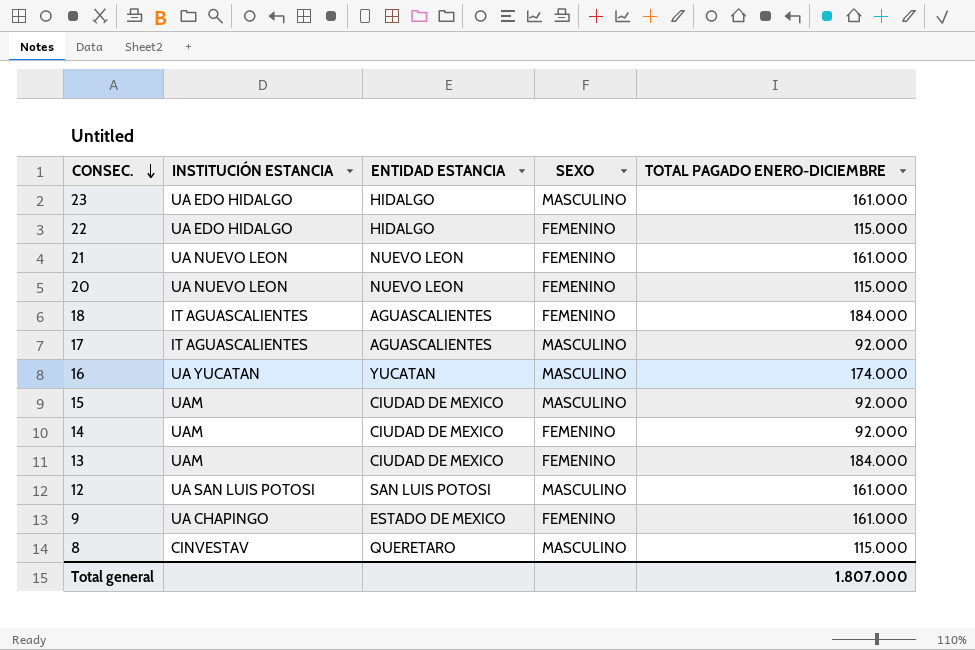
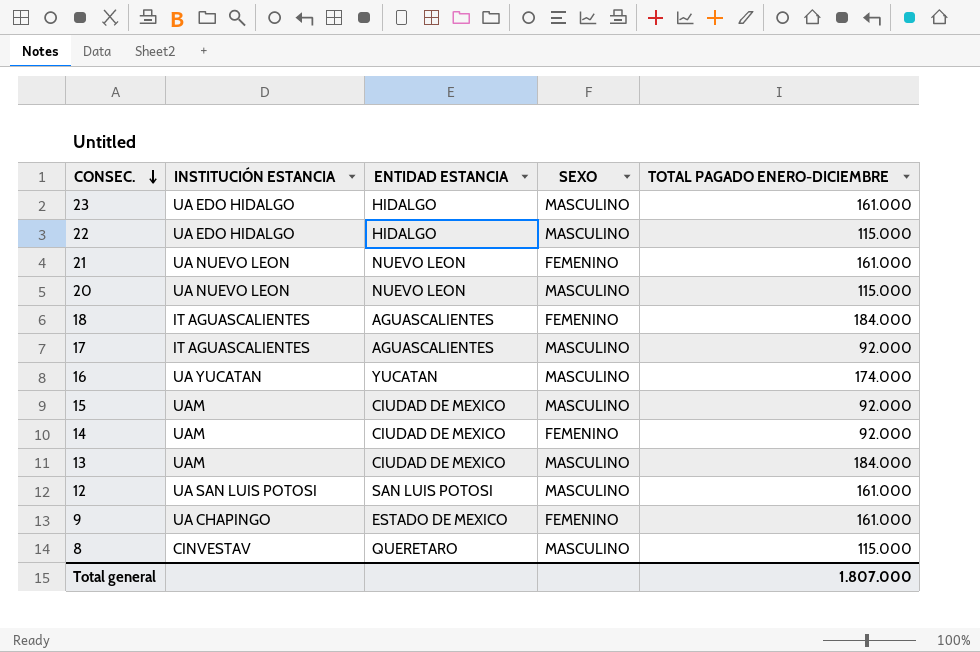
22 | SEXO: FEMENINO -> MASCULINO
20 | SEXO: FEMENINO -> MASCULINO
13 | SEXO: FEMENINO -> MASCULINO

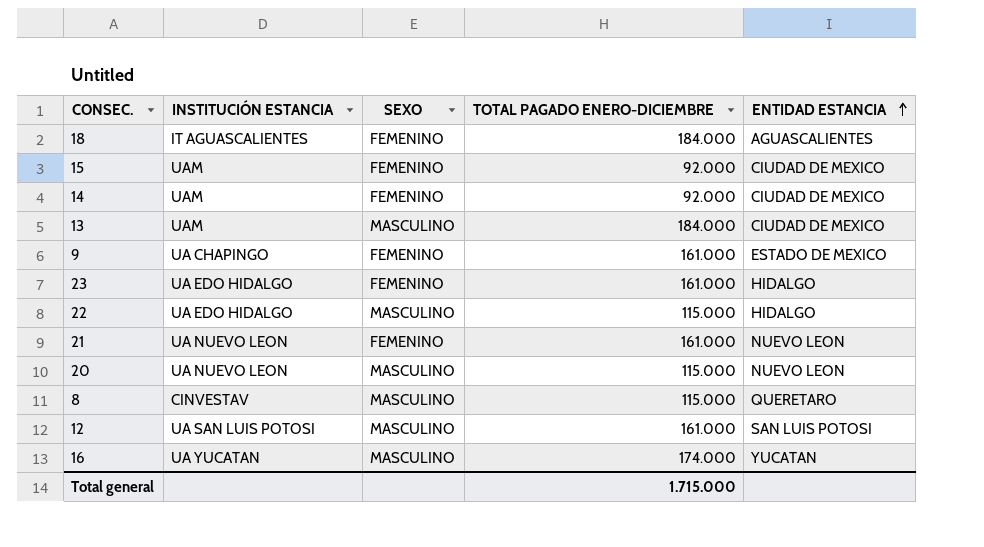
row order: CONSEC. descending -> ENTIDAD ESTANCIA ascending
column ENTIDAD ESTANCIA | position: 3 -> 5
row 17: IT AGUASCALIENTES | AGUASCALIENTES | MASCULINO | 92.000 -> none
15 | SEXO: MASCULINO -> FEMENINO
23 | SEXO: MASCULINO -> FEMENINO
Total general | TOTAL PAGADO ENERO-DICIEMBRE: 1.807.000 -> 1.715.000

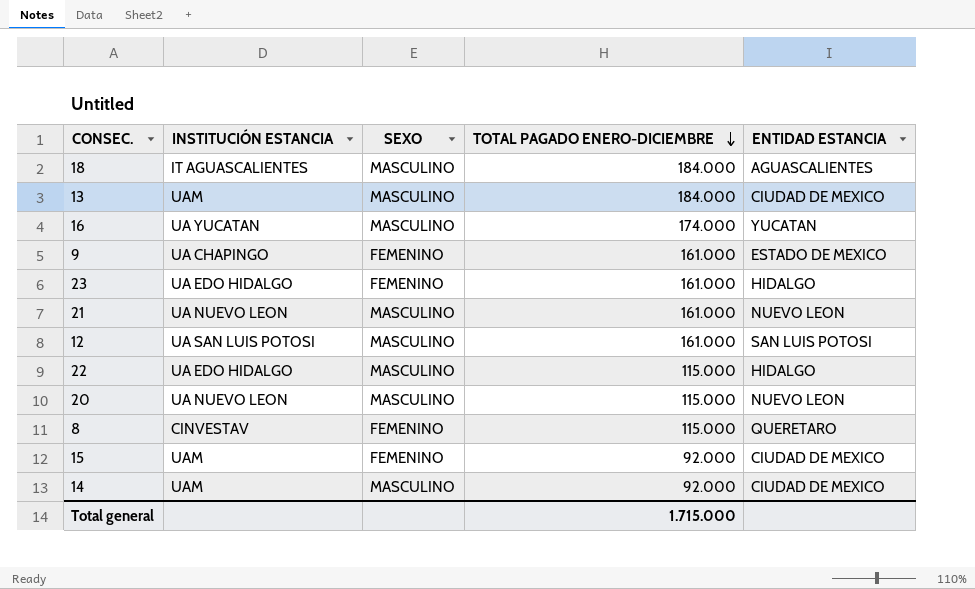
row order: ENTIDAD ESTANCIA ascending -> TOTAL PAGADO ENERO-DICIEMBRE descending
18 | SEXO: FEMENINO -> MASCULINO
21 | SEXO: FEMENINO -> MASCULINO
8 | SEXO: MASCULINO -> FEMENINO
14 | SEXO: FEMENINO -> MASCULINO

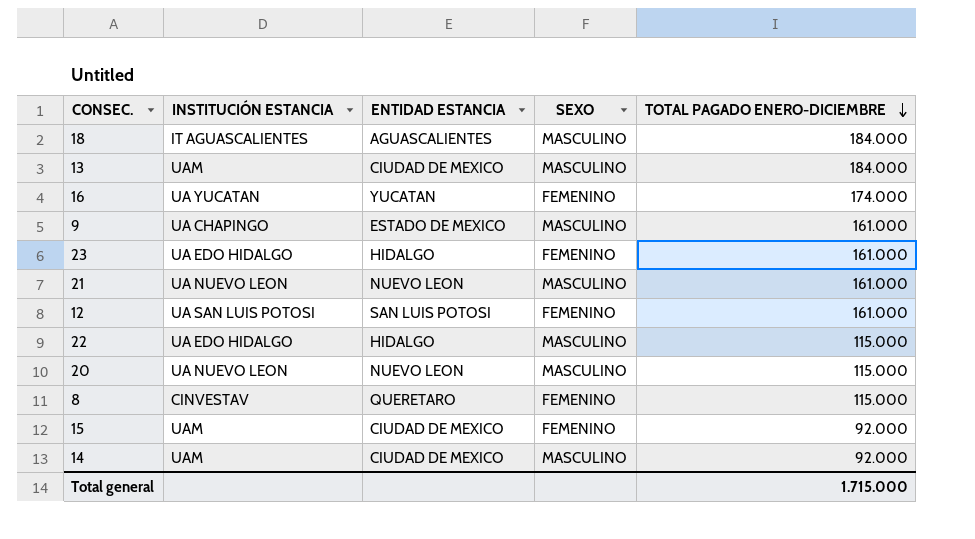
column ENTIDAD ESTANCIA | position: 5 -> 3
16 | SEXO: MASCULINO -> FEMENINO
9 | SEXO: FEMENINO -> MASCULINO
12 | SEXO: MASCULINO -> FEMENINO

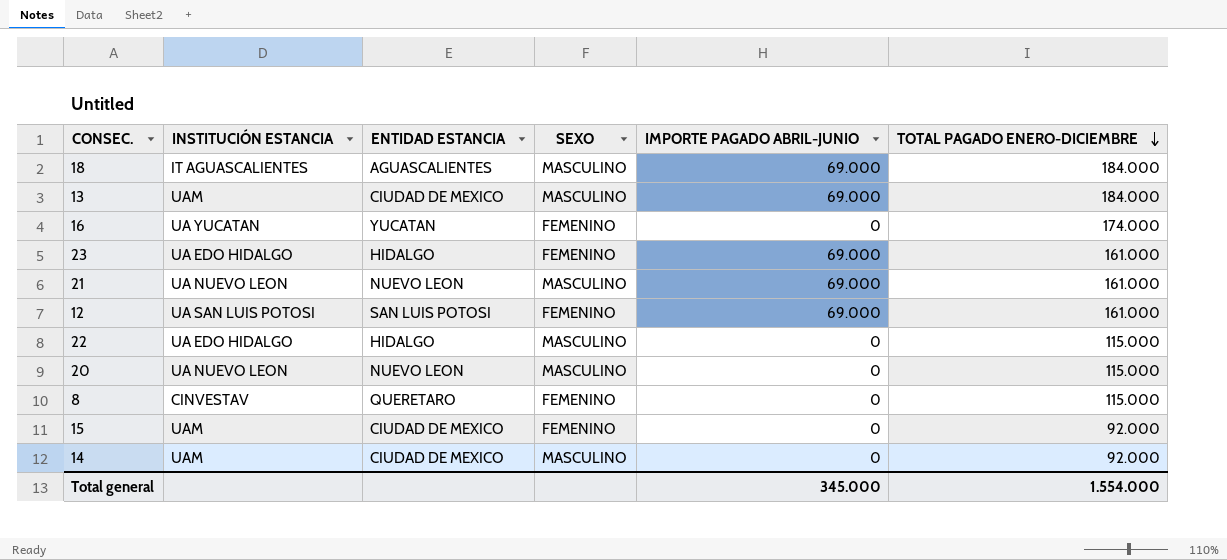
column IMPORTE PAGADO ABRIL-JUNIO | position: none -> 5
row 9: UA CHAPINGO | ESTADO DE MEXICO | MASCULINO | 161.000 -> none
Total general | TOTAL PAGADO ENERO-DICIEMBRE: 1.715.000 -> 1.554.000

